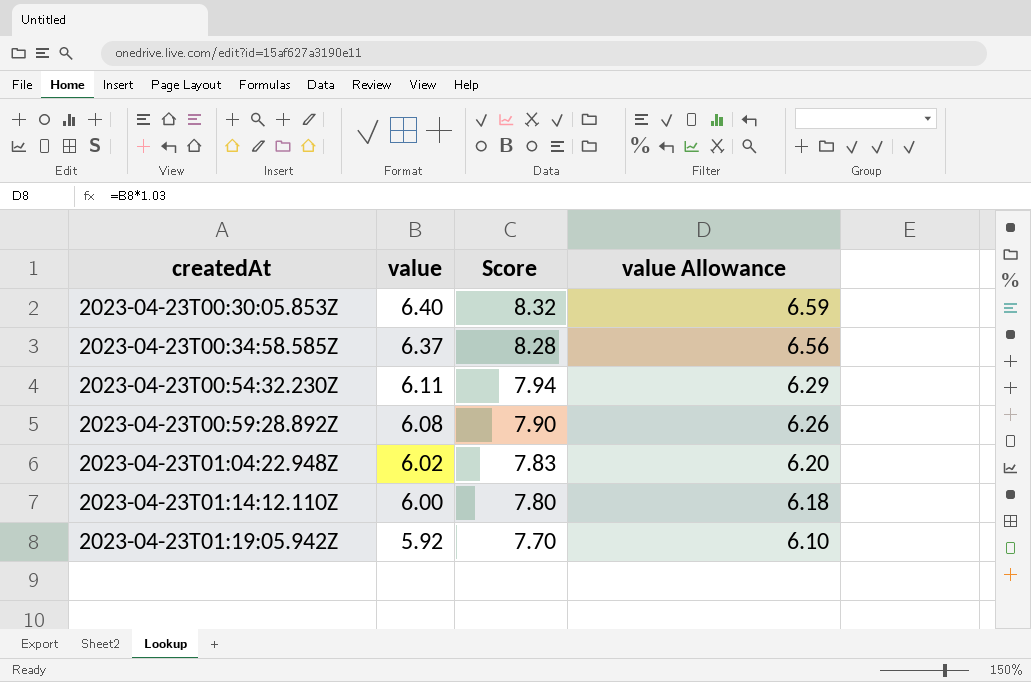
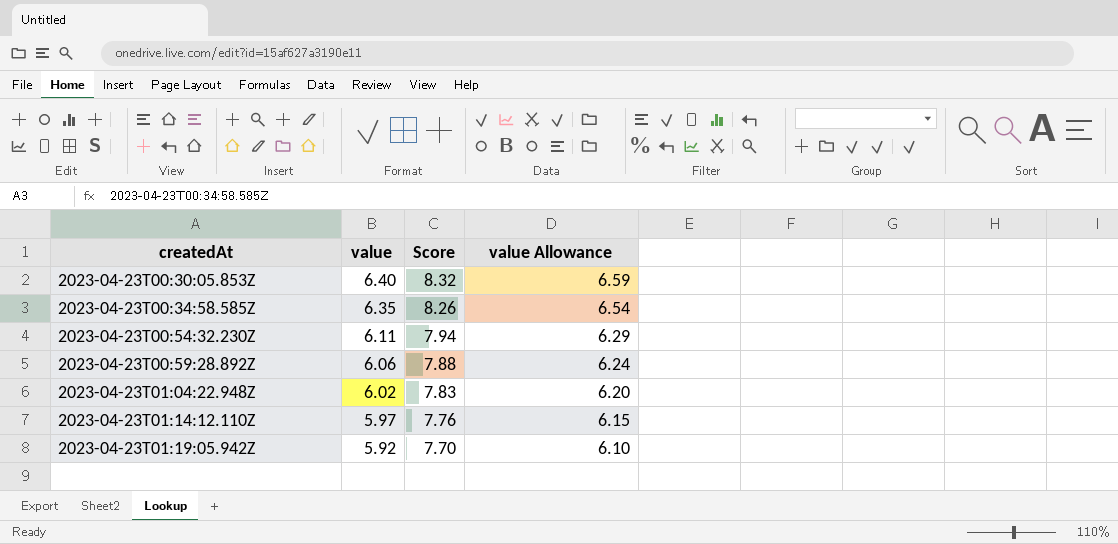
2023-04-23T00:34:58.585Z | value: 6.37 -> 6.35
2023-04-23T00:34:58.585Z | Score: 8.28 -> 8.26
2023-04-23T00:34:58.585Z | value Allowance: 6.56 -> 6.54
2023-04-23T00:59:28.892Z | value: 6.08 -> 6.06
2023-04-23T00:59:28.892Z | Score: 7.90 -> 7.88
2023-04-23T00:59:28.892Z | value Allowance: 6.26 -> 6.24
2023-04-23T01:14:12.110Z | value: 6.00 -> 5.97
2023-04-23T01:14:12.110Z | Score: 7.80 -> 7.76
2023-04-23T01:14:12.110Z | value Allowance: 6.18 -> 6.15

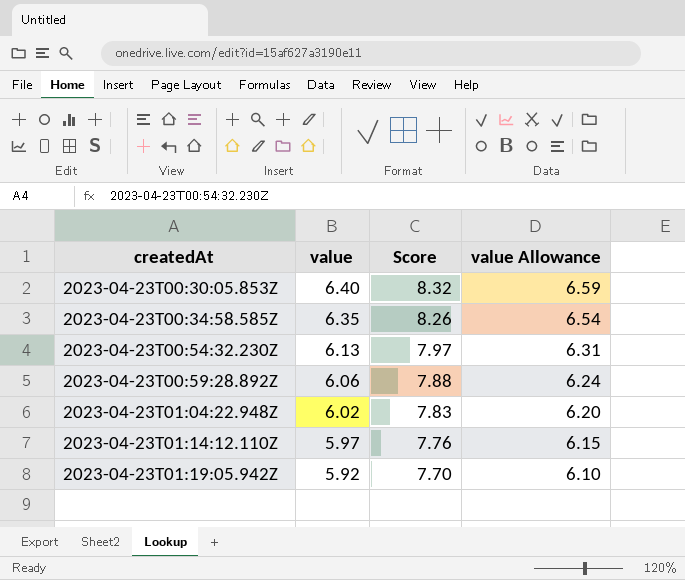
2023-04-23T00:54:32.230Z | value: 6.11 -> 6.13
2023-04-23T00:54:32.230Z | Score: 7.94 -> 7.97
2023-04-23T00:54:32.230Z | value Allowance: 6.29 -> 6.31

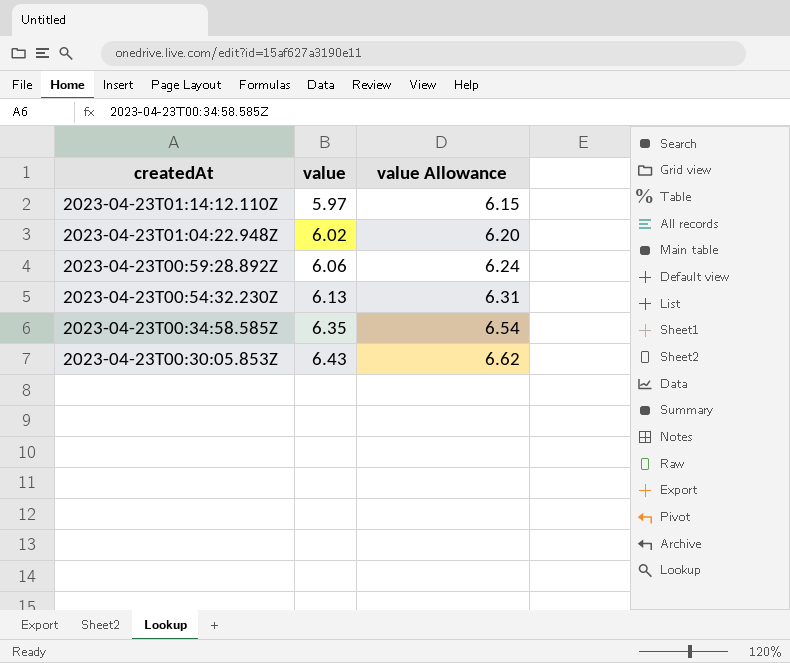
row order: createdAt ascending -> createdAt descending
column Score | formula: [value] * 1.3 -> none
row 2023-04-23T01:19:05.942Z: 5.92 | 7.70 | 6.10 -> none
2023-04-23T00:30:05.853Z | value: 6.40 -> 6.43
2023-04-23T00:30:05.853Z | value Allowance: 6.59 -> 6.62

